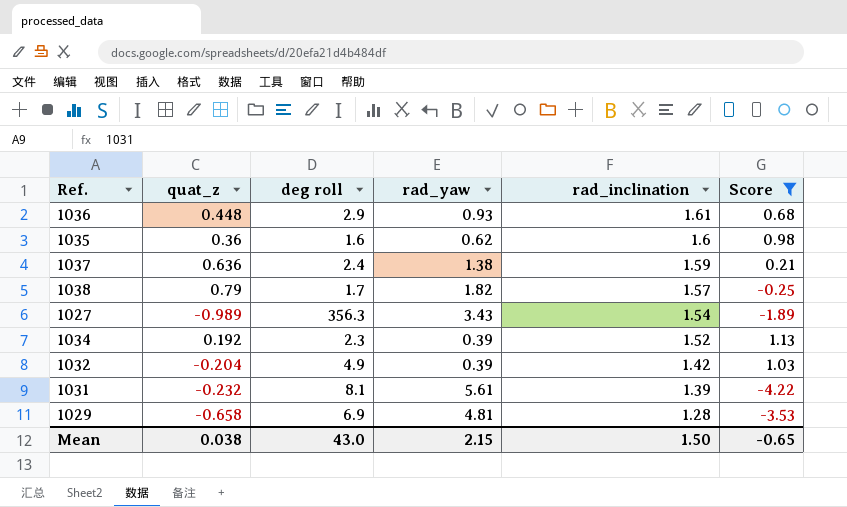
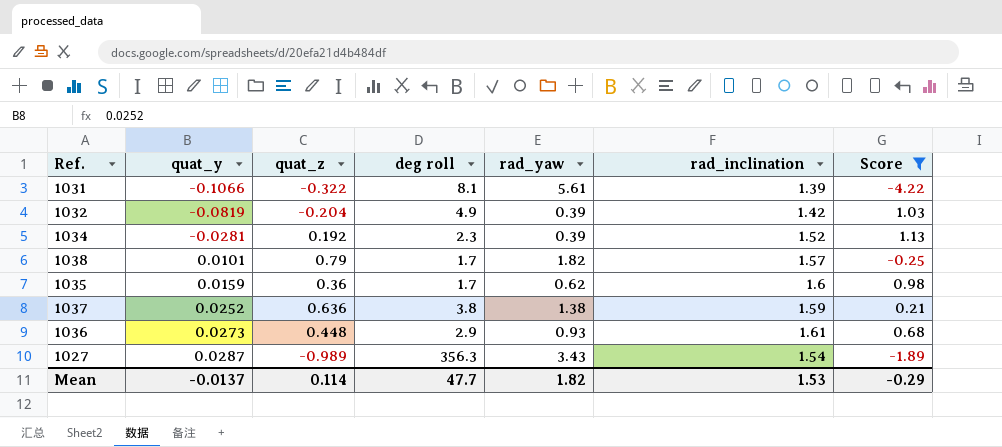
row order: rad_inclination descending -> quat_y ascending
column quat_y | position: none -> 2
row 1029: -0.658 | 6.9 | 4.81 | 1.28 | -3.53 -> none
1031 | quat_z: -0.232 -> -0.322
1035 | deg roll: 1.6 -> 1.7
1037 | deg roll: 2.4 -> 3.8
Mean | quat_z: 0.038 -> 0.114
Mean | deg roll: 43.0 -> 47.7
Mean | rad_yaw: 2.15 -> 1.82
Mean | rad_inclination: 1.50 -> 1.53
Mean | Score: -0.65 -> -0.29

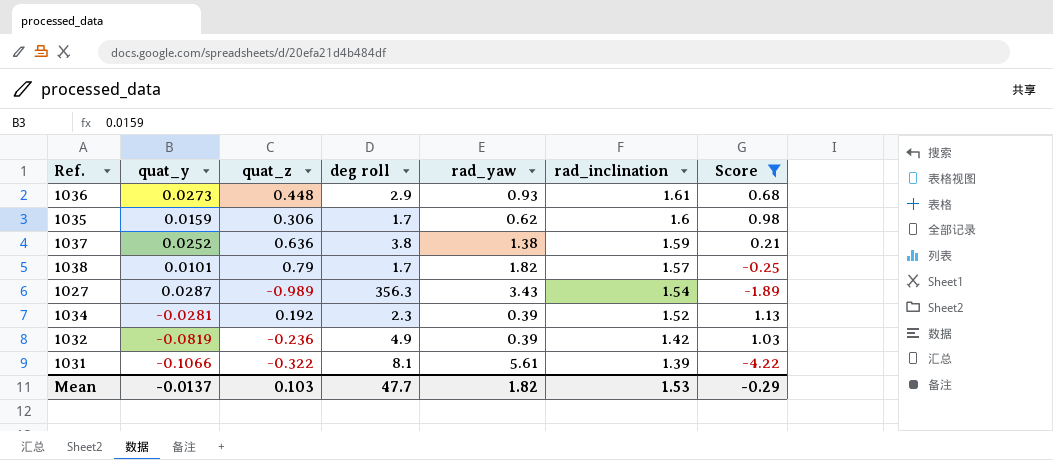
row order: quat_y ascending -> rad_inclination descending
1035 | quat_z: 0.36 -> 0.306
1032 | quat_z: -0.204 -> -0.236
Mean | quat_z: 0.114 -> 0.103

